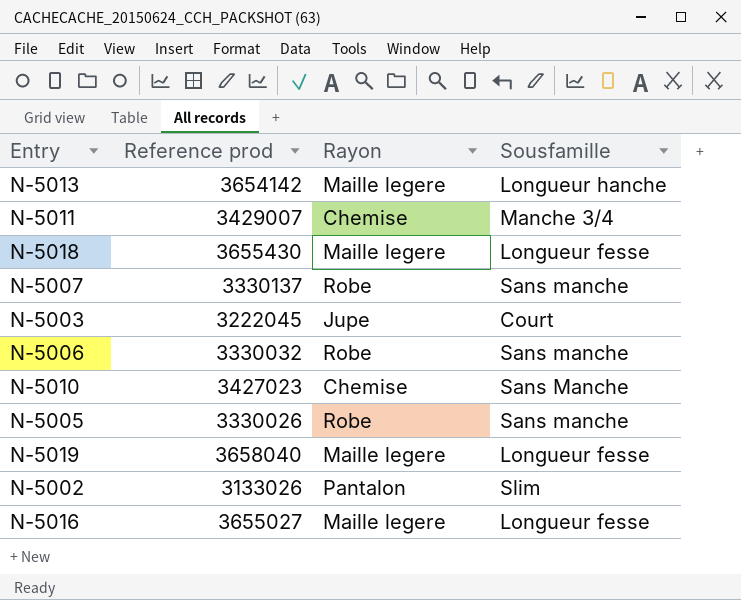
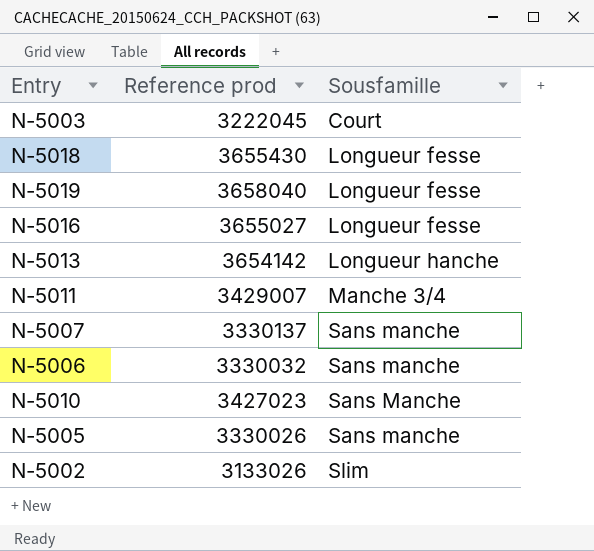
row order: none -> Sousfamille ascending
column Rayon | position: 3 -> none

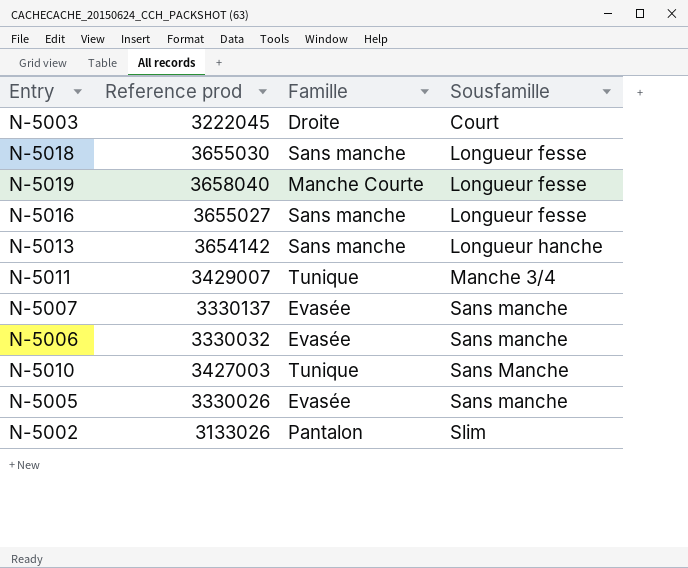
column Famille | position: none -> 3
N-5018 | Reference prod: 3655430 -> 3655030
N-5010 | Reference prod: 3427023 -> 3427003

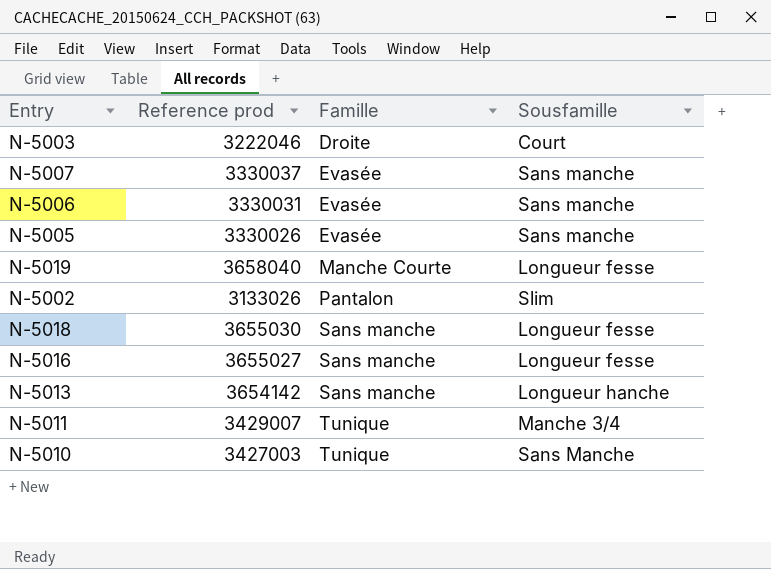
row order: Sousfamille ascending -> Famille ascending
N-5003 | Reference prod: 3222045 -> 3222046
N-5007 | Reference prod: 3330137 -> 3330037
N-5006 | Reference prod: 3330032 -> 3330031

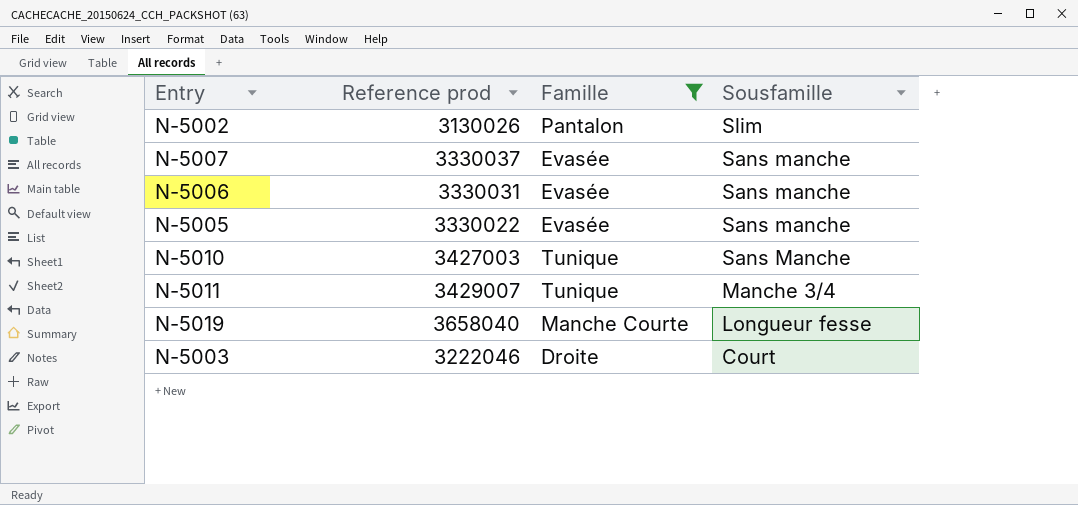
filter: none -> Famille != Sans manche
row order: Famille ascending -> Sousfamille descending
N-5002 | Reference prod: 3133026 -> 3130026
N-5005 | Reference prod: 3330026 -> 3330022

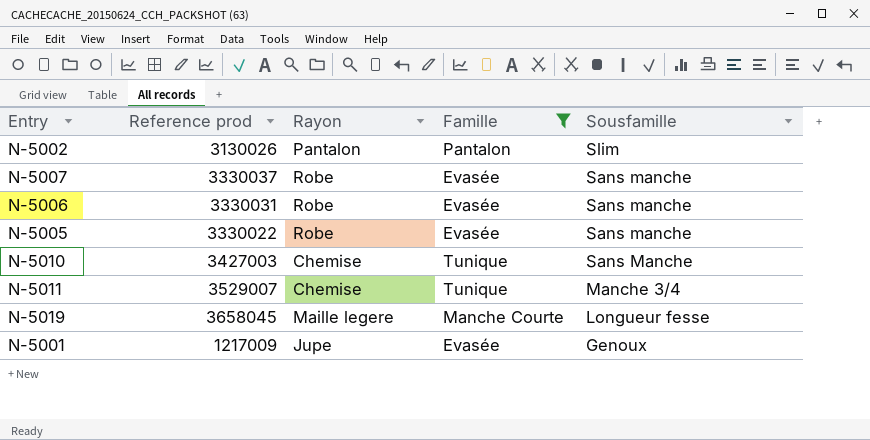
column Rayon | position: none -> 3
row N-5003: 3222046 | Droite | Court -> none
N-5011 | Reference prod: 3429007 -> 3529007
N-5019 | Reference prod: 3658040 -> 3658045
row N-5001: none -> 1217009 | Jupe | Evasée | Genoux

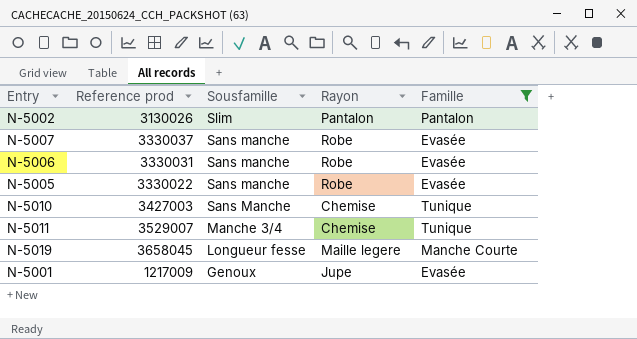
column Sousfamille | position: 5 -> 3

